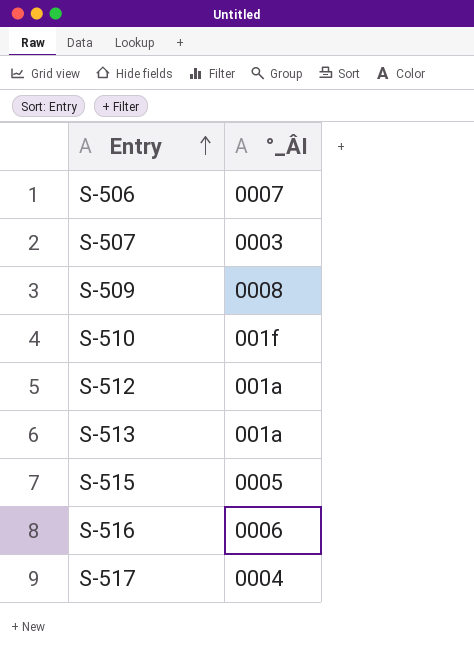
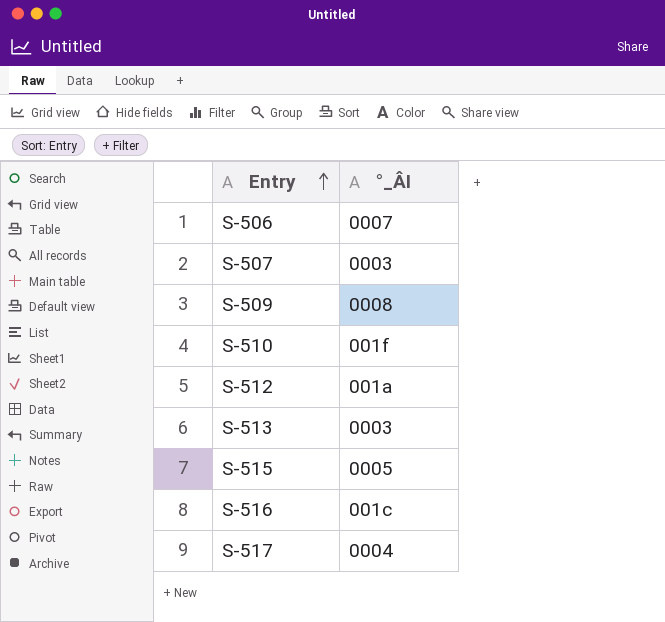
S-513 | °_ÂI: 001a -> 0003
S-516 | °_ÂI: 0006 -> 001c

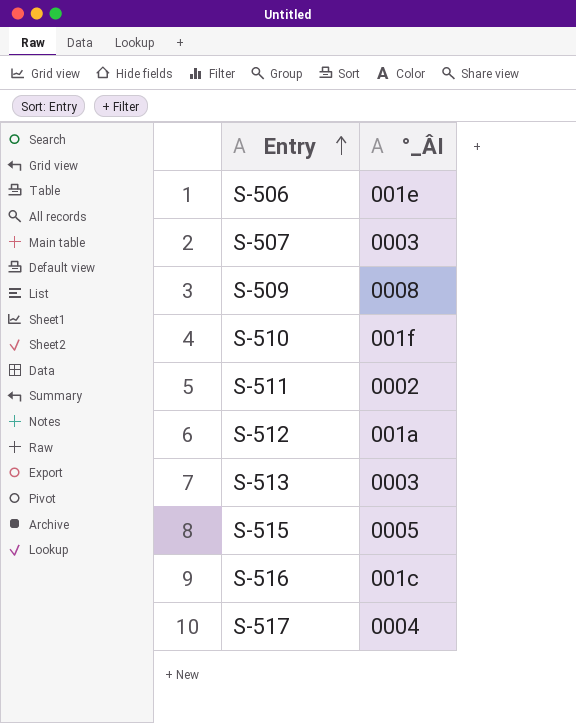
S-506 | °_ÂI: 0007 -> 001e
row S-511: none -> 0002

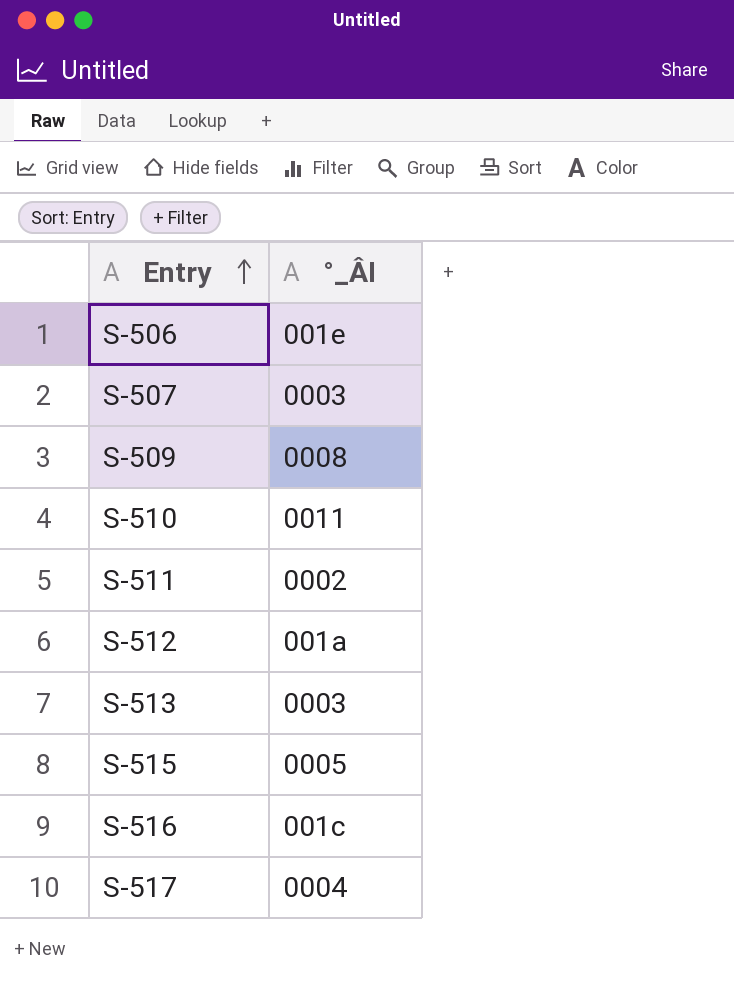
S-510 | °_ÂI: 001f -> 0011

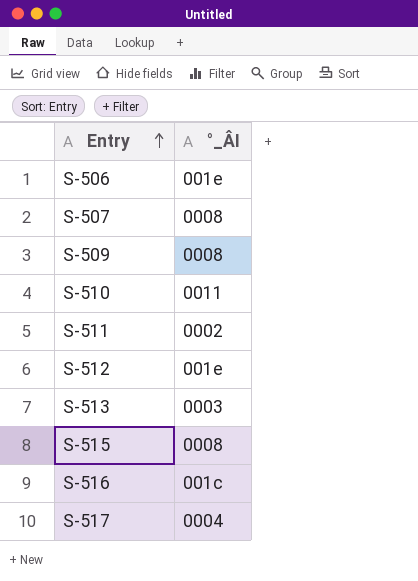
S-507 | °_ÂI: 0003 -> 0008
S-512 | °_ÂI: 001a -> 001e
S-515 | °_ÂI: 0005 -> 0008

